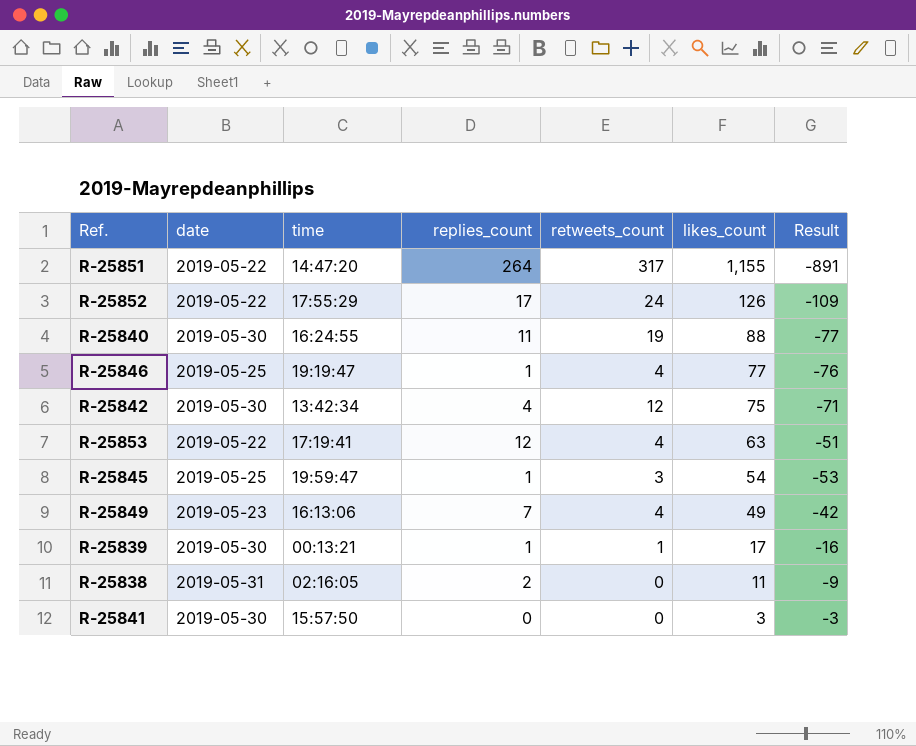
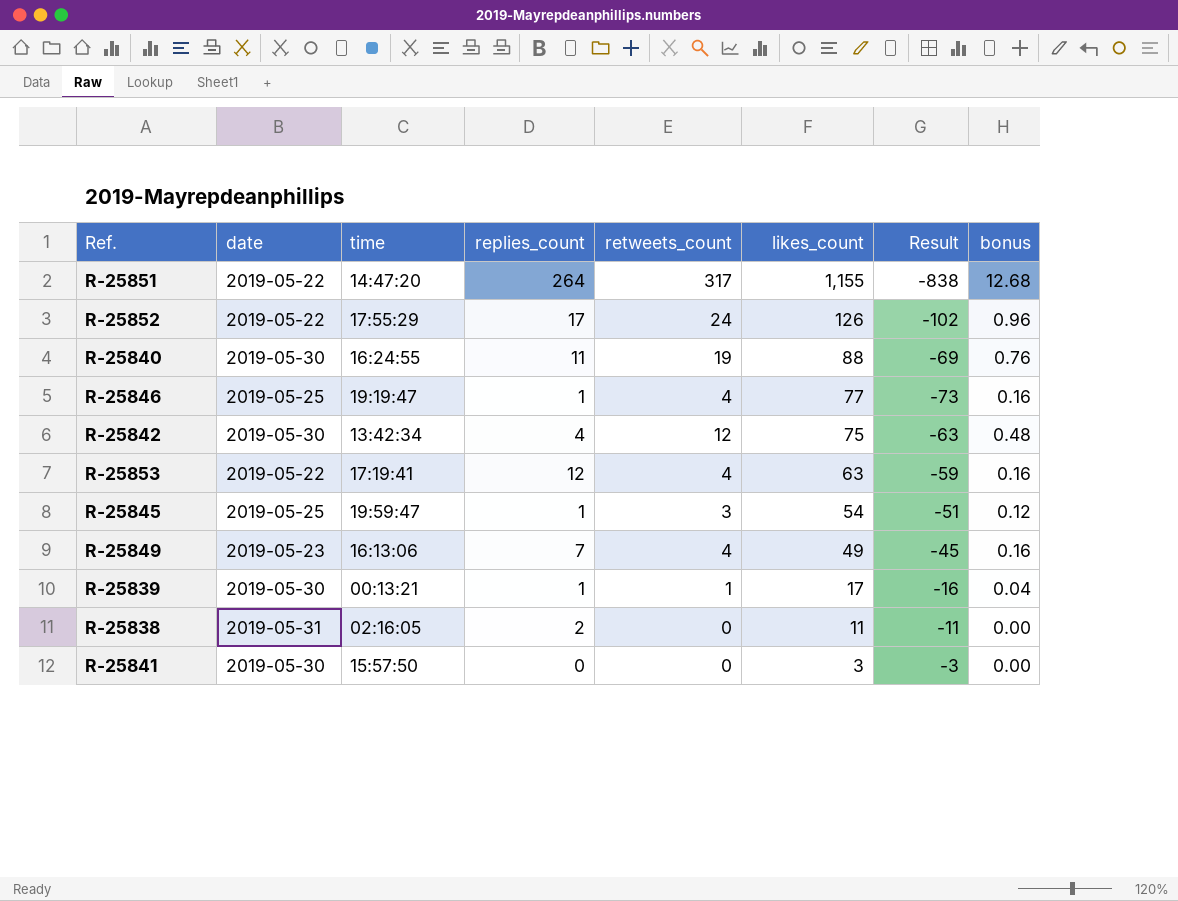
column Result | formula: [replies_count] - [likes_count] -> [retweets_count] - [likes_count]
column bonus | formula: none -> [retweets_count] * 0.04

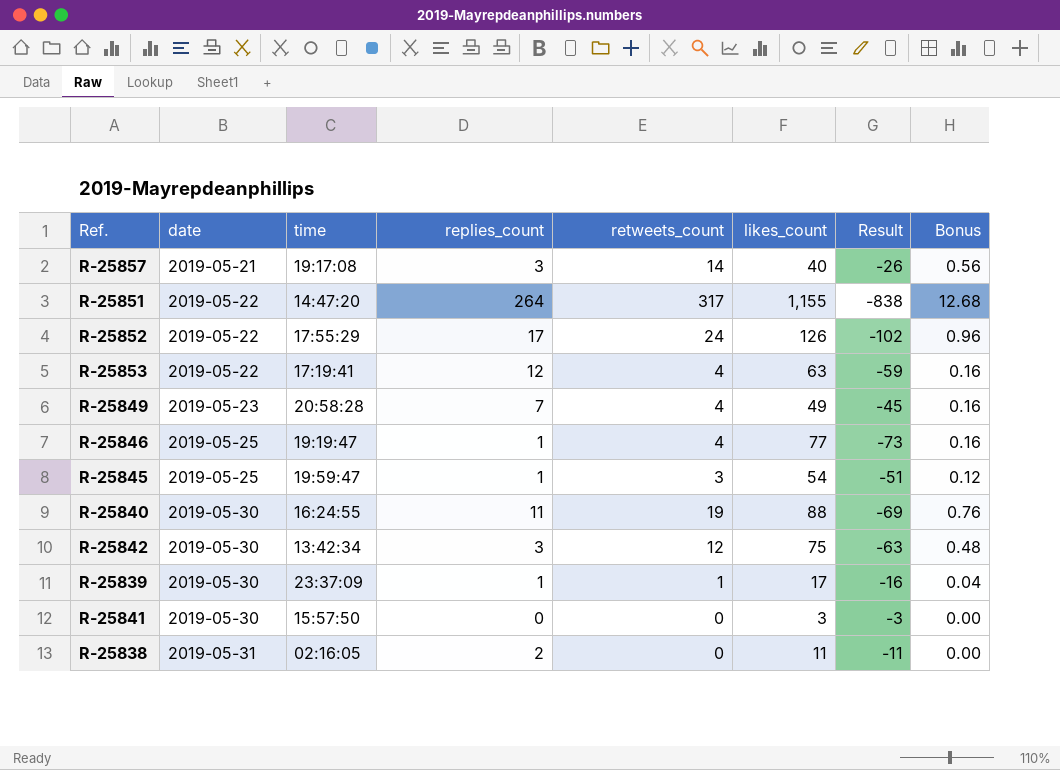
row order: likes_count descending -> date ascending
column name: bonus -> Bonus
row R-25857: none -> 2019-05-21 | 19:17:08 | 3 | 14 | 40 | -26 | 0.56
R-25849 | time: 16:13:06 -> 20:58:28
R-25842 | replies_count: 4 -> 3
R-25839 | time: 00:13:21 -> 23:37:09

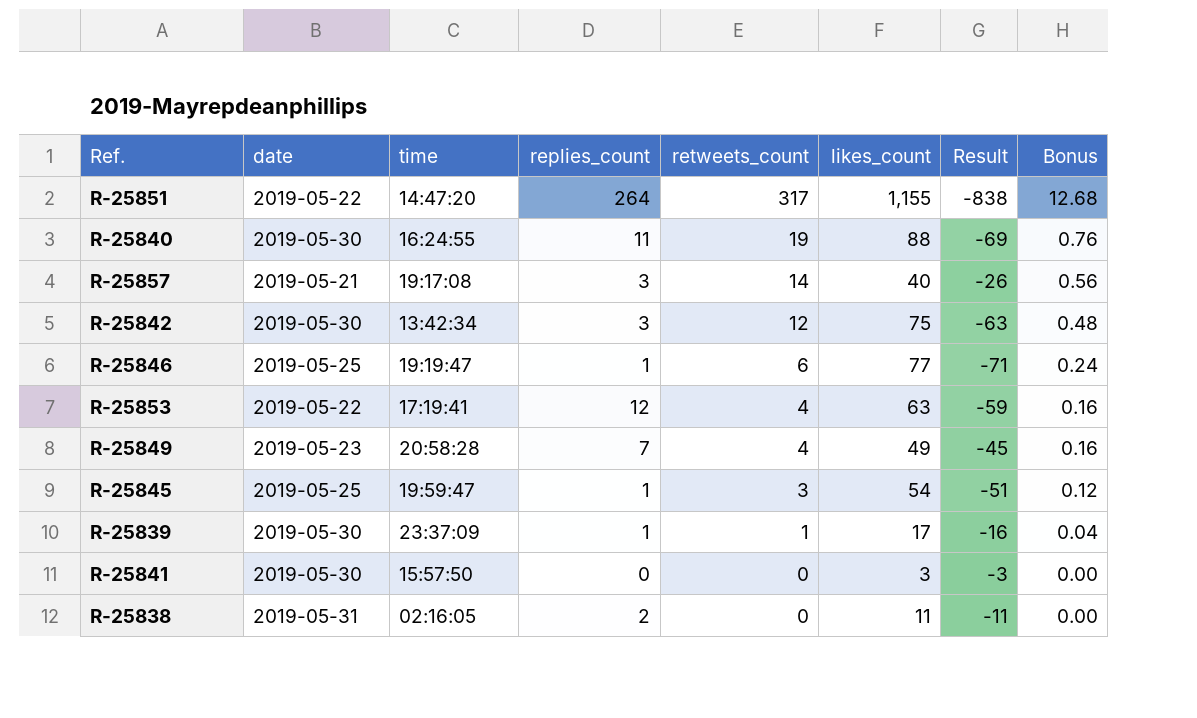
row order: date ascending -> retweets_count descending
row R-25852: 2019-05-22 | 17:55:29 | 17 | 24 | 126 | -102 | 0.96 -> none
R-25846 | retweets_count: 4 -> 6
R-25846 | Result: -73 -> -71
R-25846 | Bonus: 0.16 -> 0.24

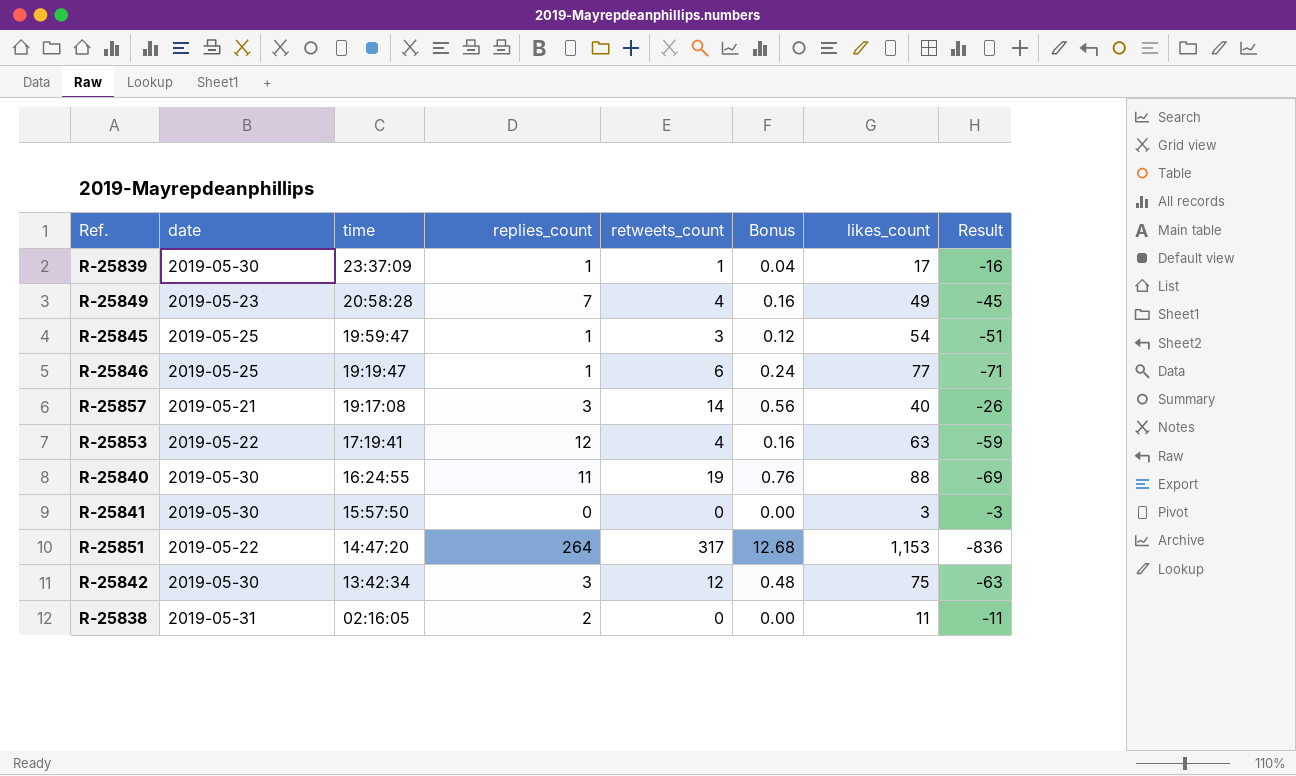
row order: retweets_count descending -> time descending
column Bonus | position: 8 -> 6
R-25851 | likes_count: 1,155 -> 1,153
R-25851 | Result: -838 -> -836

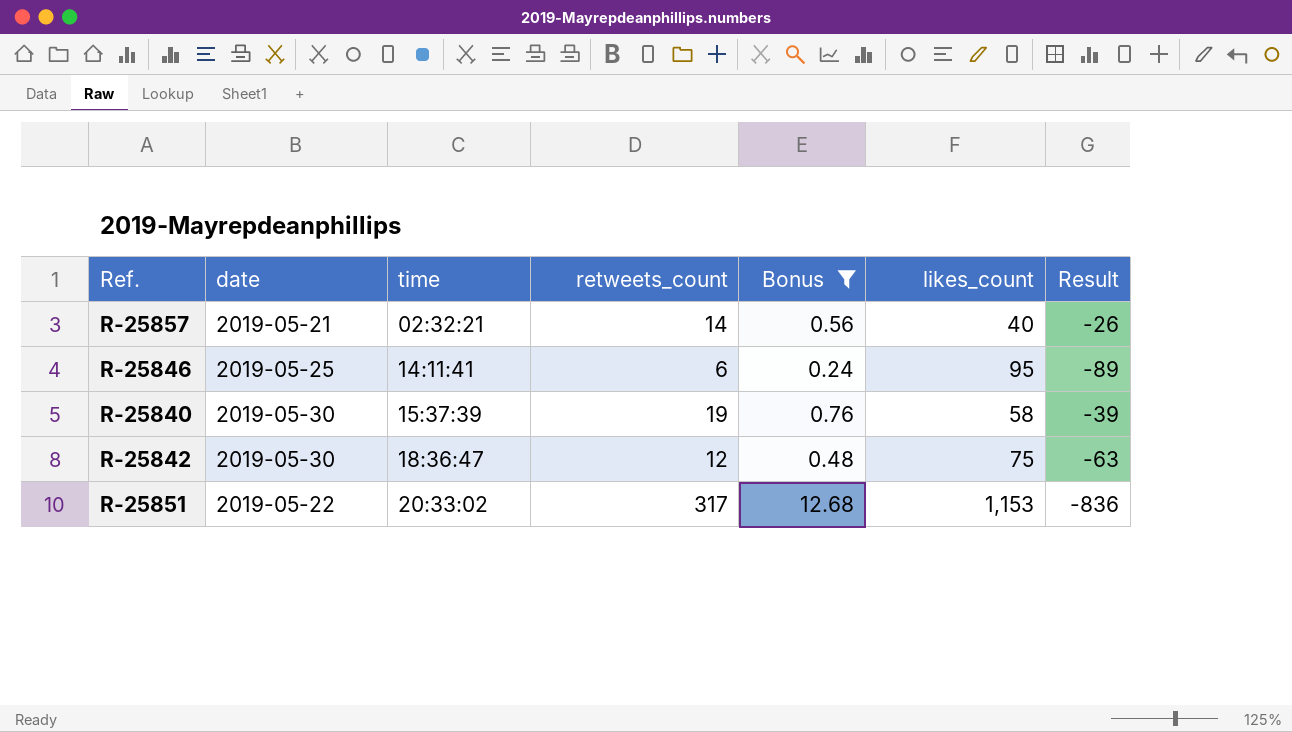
filter: none -> Bonus >= 0.24
row order: time descending -> time ascending
column replies_count | position: 4 -> none
R-25857 | time: 19:17:08 -> 02:32:21
R-25846 | time: 19:19:47 -> 14:11:41
R-25846 | likes_count: 77 -> 95
R-25846 | Result: -71 -> -89
R-25840 | time: 16:24:55 -> 15:37:39
R-25840 | likes_count: 88 -> 58
R-25840 | Result: -69 -> -39
R-25842 | time: 13:42:34 -> 18:36:47
R-25851 | time: 14:47:20 -> 20:33:02

